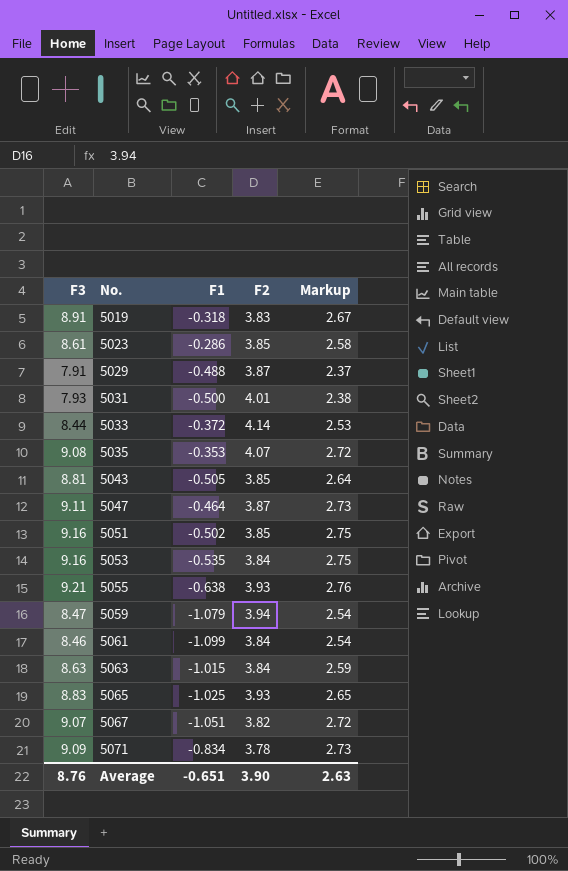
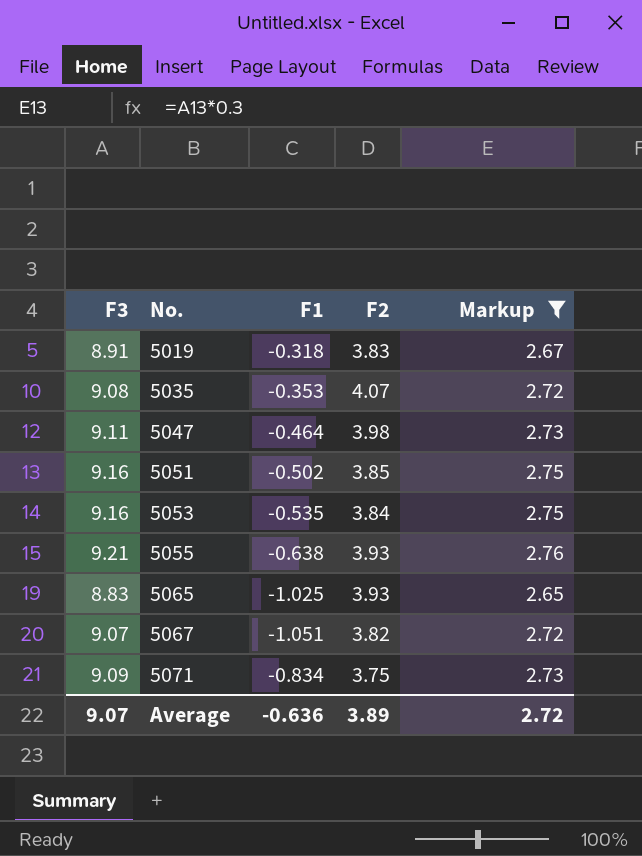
filter: none -> Markup >= 2.65
5047 | F2: 3.87 -> 3.98
5071 | F2: 3.78 -> 3.75
Average | F3: 8.76 -> 9.07
Average | F1: -0.651 -> -0.636
Average | F2: 3.90 -> 3.89
Average | Markup: 2.63 -> 2.72

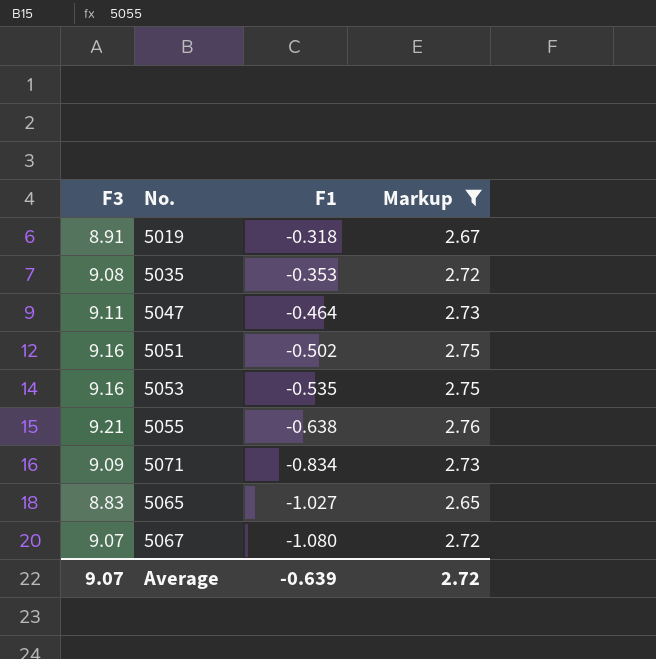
row order: No. ascending -> F1 descending
column F2 | position: 4 -> none
5065 | F1: -1.025 -> -1.027
5067 | F1: -1.051 -> -1.080
Average | F1: -0.636 -> -0.639

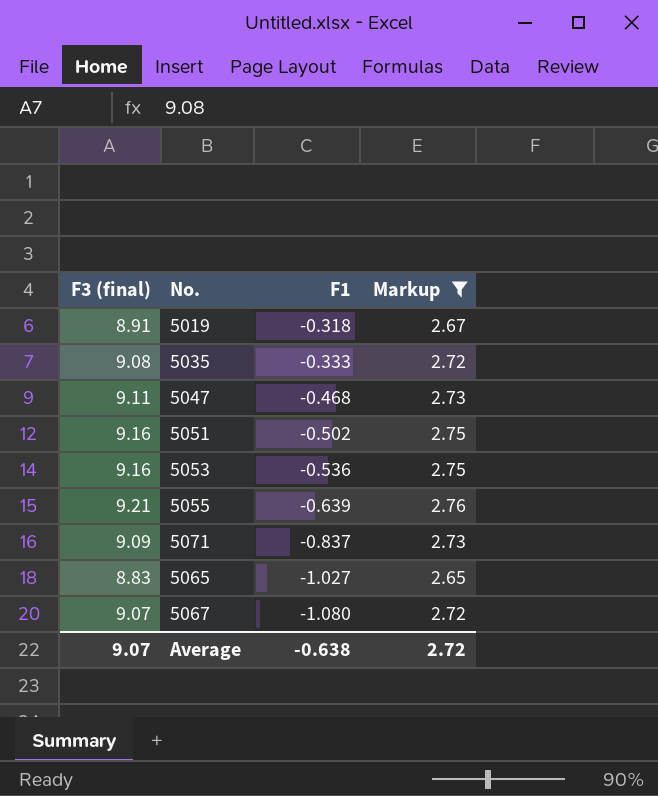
column name: F3 -> F3 (final)
5035 | F1: -0.353 -> -0.333
5047 | F1: -0.464 -> -0.468
5053 | F1: -0.535 -> -0.536
5055 | F1: -0.638 -> -0.639
5071 | F1: -0.834 -> -0.837
Average | F1: -0.639 -> -0.638

